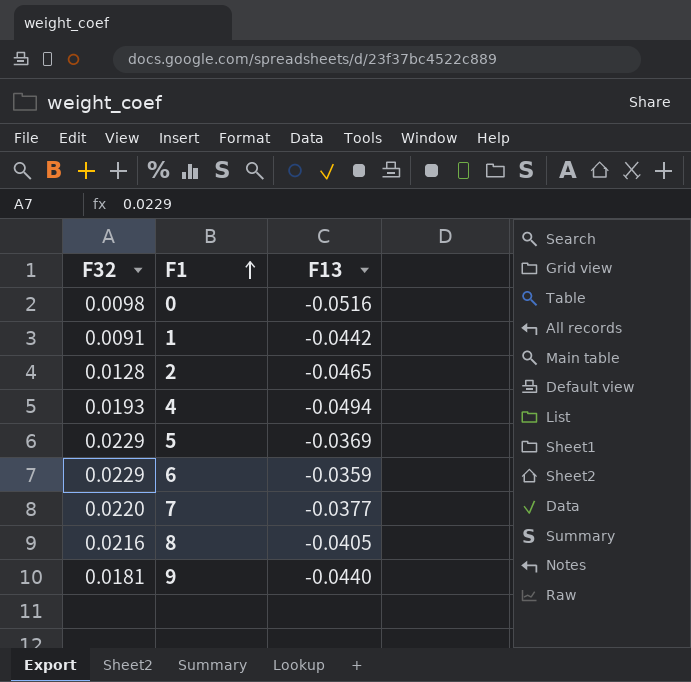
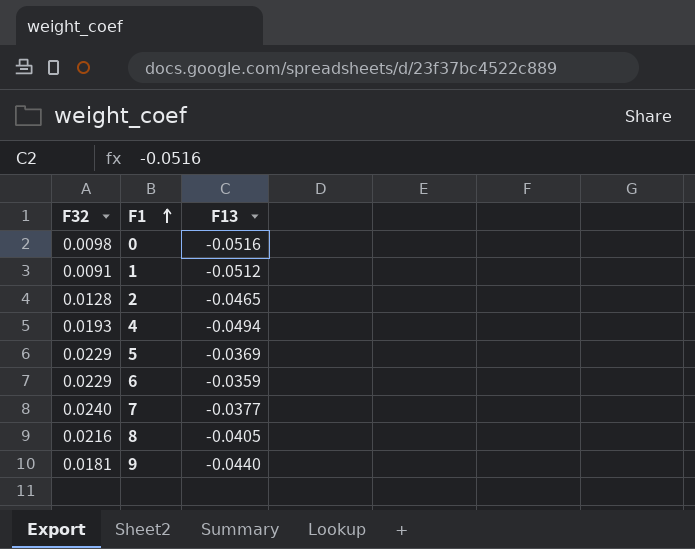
1 | F13: -0.0442 -> -0.0512
7 | F32: 0.0220 -> 0.0240

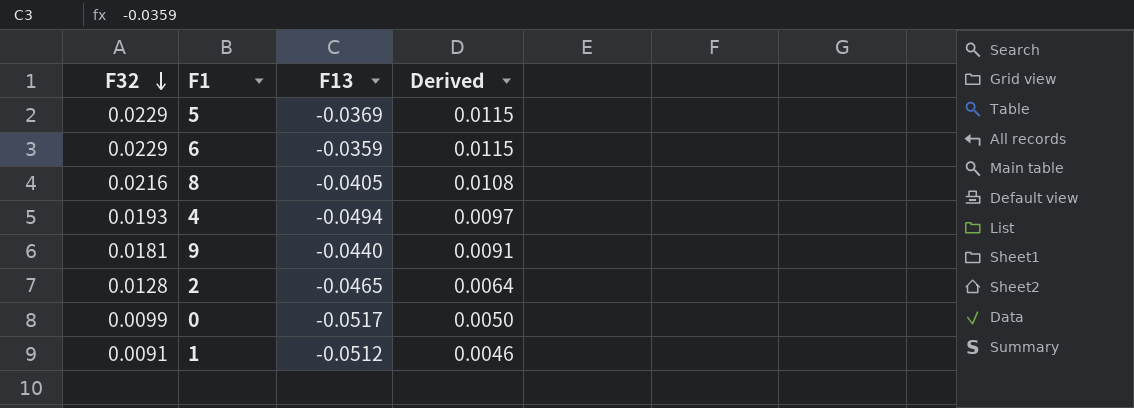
row order: F1 ascending -> F32 descending
column Derived | formula: none -> [F32] * 0.5
row 7: 0.0240 | -0.0377 -> none
0 | F32: 0.0098 -> 0.0099
0 | F13: -0.0516 -> -0.0517

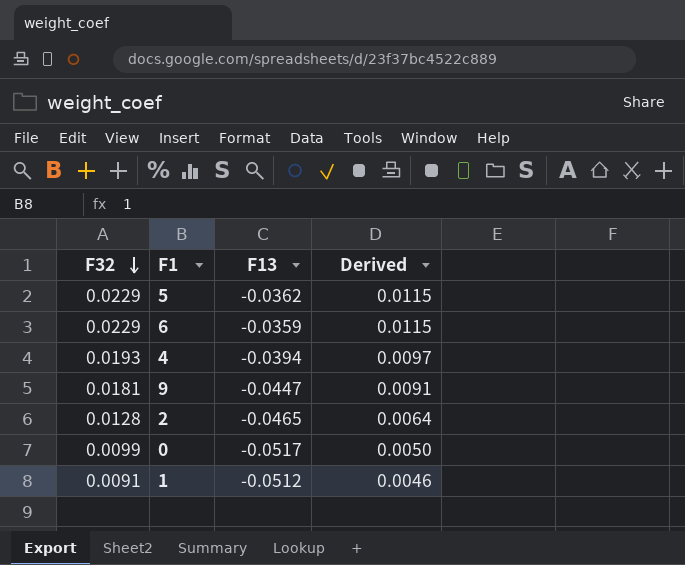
row 8: 0.0216 | -0.0405 | 0.0108 -> none
5 | F13: -0.0369 -> -0.0362
4 | F13: -0.0494 -> -0.0394
9 | F13: -0.0440 -> -0.0447

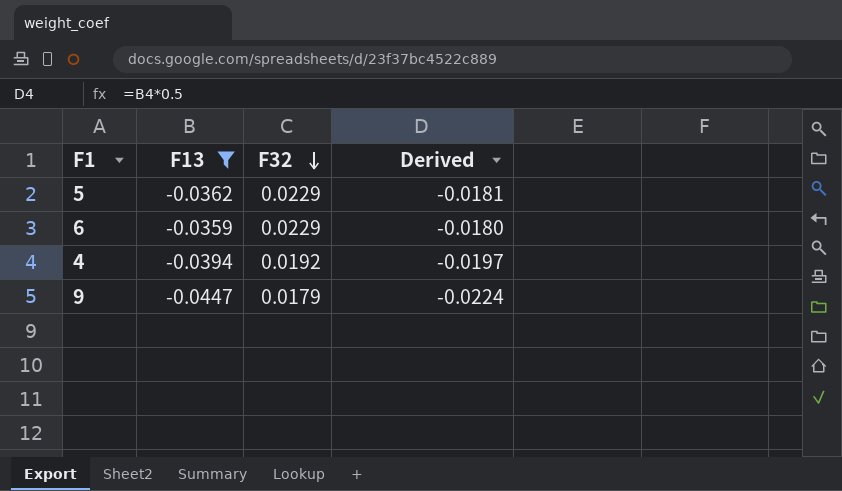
filter: none -> F13 >= -0.0447
column F32 | position: 1 -> 3
column Derived | formula: [F32] * 0.5 -> [F13] * 0.5
4 | F32: 0.0193 -> 0.0192
9 | F32: 0.0181 -> 0.0179

